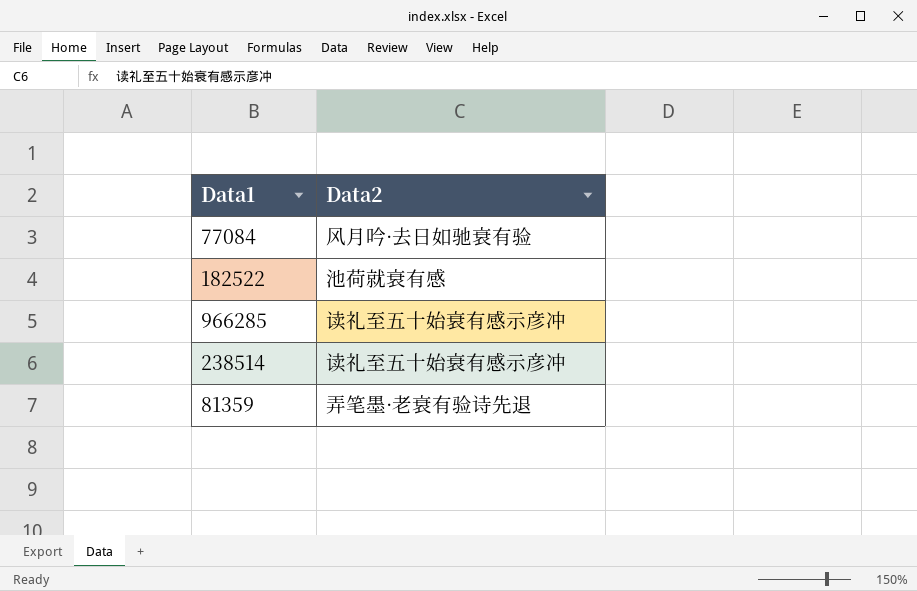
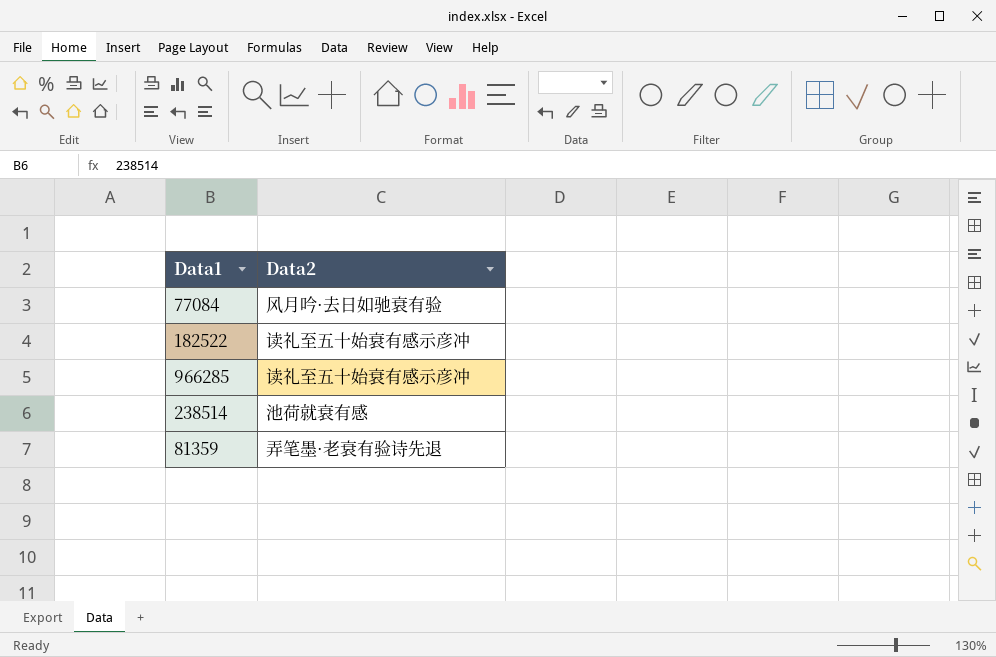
182522 | Data2: 池荷就衰有感 -> 读礼至五十始衰有感示彦冲
238514 | Data2: 读礼至五十始衰有感示彦冲 -> 池荷就衰有感

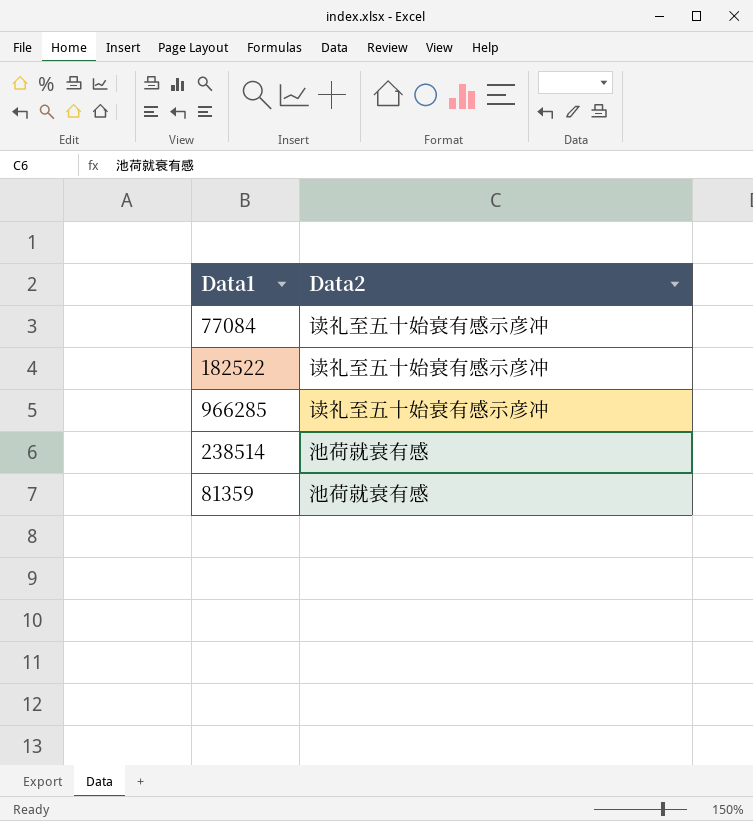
77084 | Data2: 风月吟·去日如驰衰有验 -> 读礼至五十始衰有感示彦冲
81359 | Data2: 弄笔墨·老衰有验诗先退 -> 池荷就衰有感

